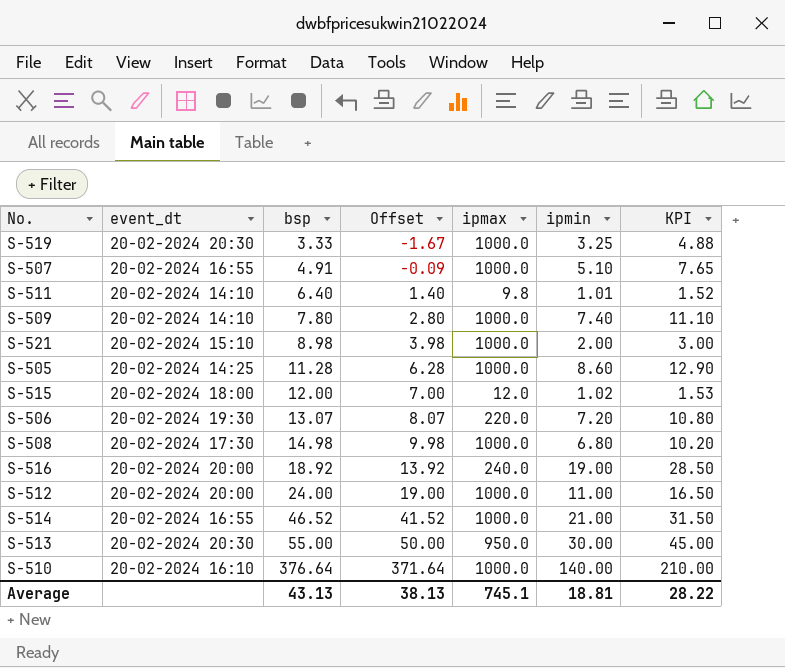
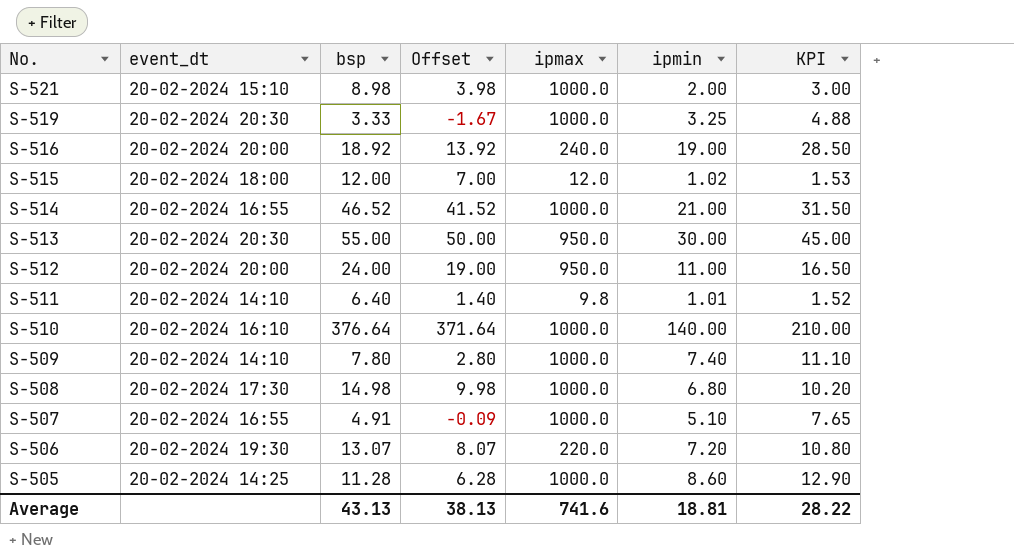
row order: bsp ascending -> No. descending
S-512 | ipmax: 1000.0 -> 950.0
Average | ipmax: 745.1 -> 741.6

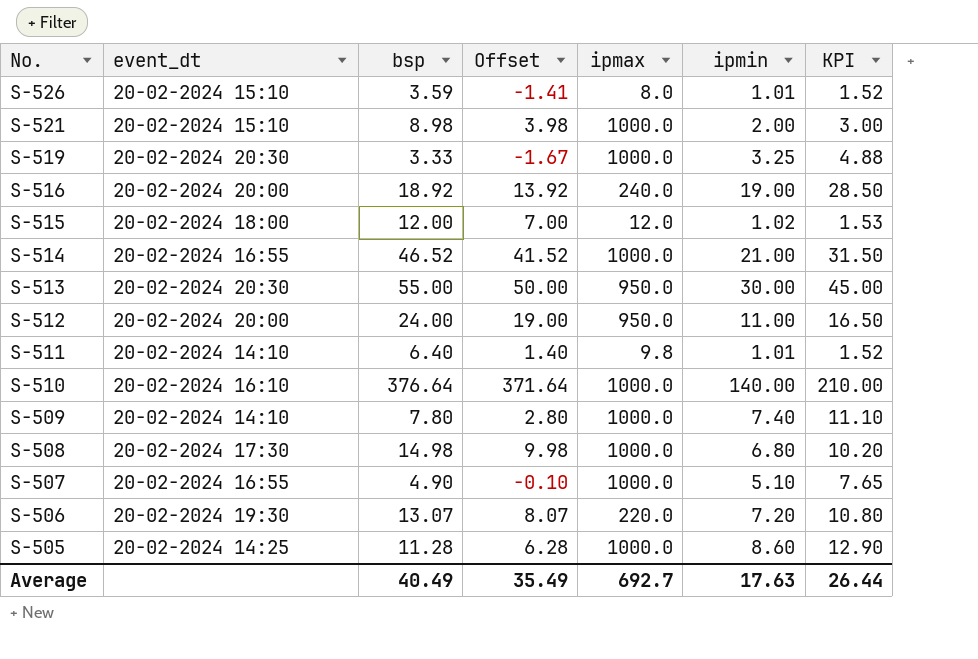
row S-526: none -> 20-02-2024 15:10 | 3.59 | -1.41 | 8.0 | 1.01 | 1.52
S-507 | bsp: 4.91 -> 4.90
S-507 | Offset: -0.09 -> -0.10
Average | bsp: 43.13 -> 40.49
Average | Offset: 38.13 -> 35.49
Average | ipmax: 741.6 -> 692.7
Average | ipmin: 18.81 -> 17.63
Average | KPI: 28.22 -> 26.44

